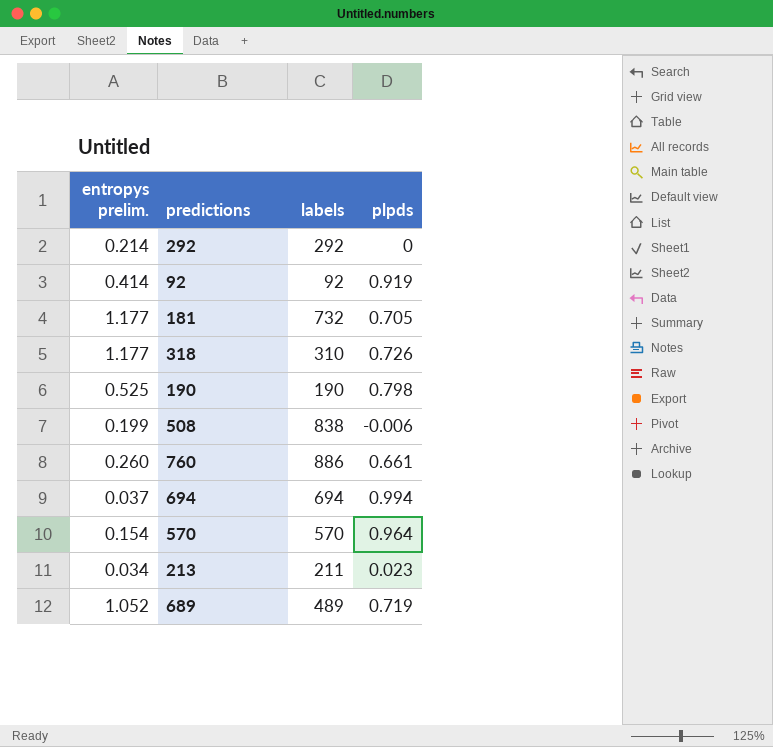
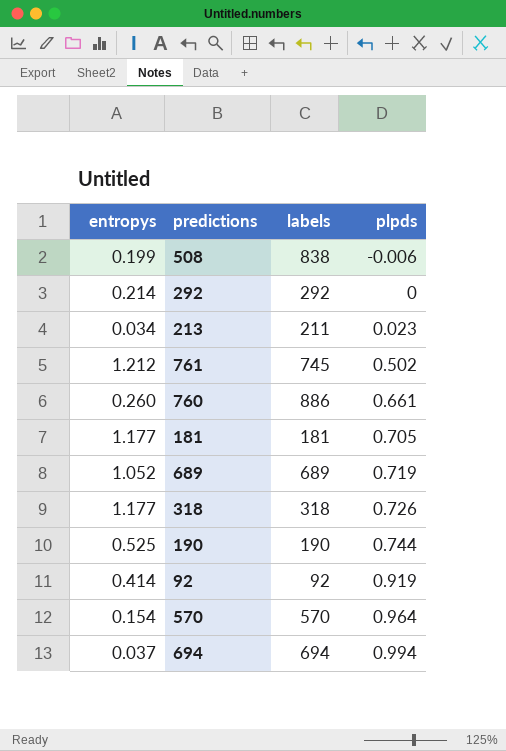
row order: none -> plpds ascending
column name: entropys prelim. -> entropys
row 761: none -> 1.212 | 745 | 0.502
181 | labels: 732 -> 181
689 | labels: 489 -> 689
318 | labels: 310 -> 318
190 | plpds: 0.798 -> 0.744

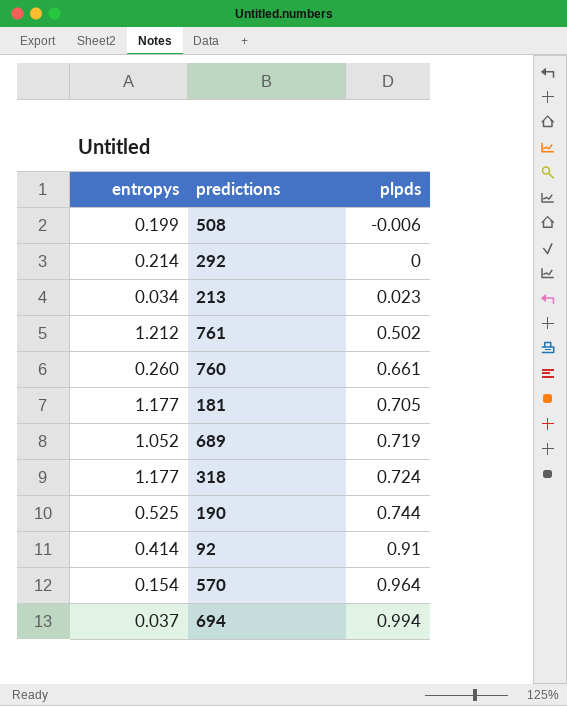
column labels | position: 3 -> none
318 | plpds: 0.726 -> 0.724
92 | plpds: 0.919 -> 0.91

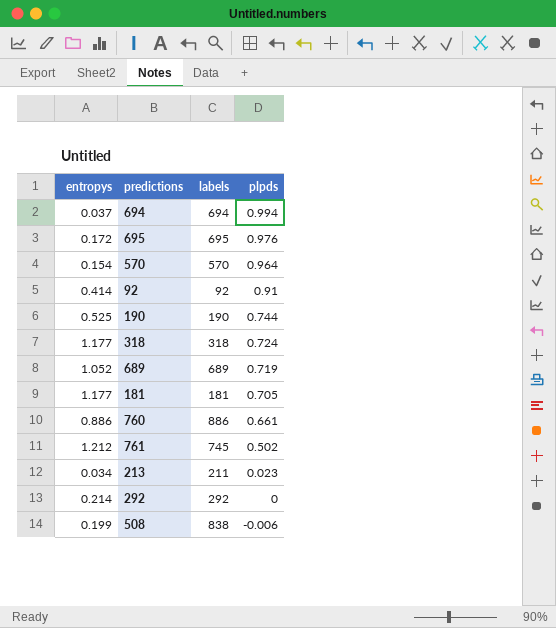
row order: plpds ascending -> plpds descending
column labels | position: none -> 3
row 695: none -> 0.172 | 695 | 0.976
760 | entropys: 0.260 -> 0.886

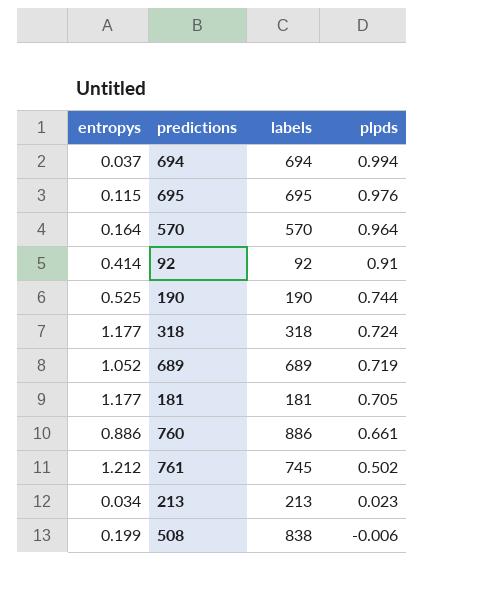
row 292: 0.214 | 292 | 0 -> none
695 | entropys: 0.172 -> 0.115
570 | entropys: 0.154 -> 0.164
213 | labels: 211 -> 213

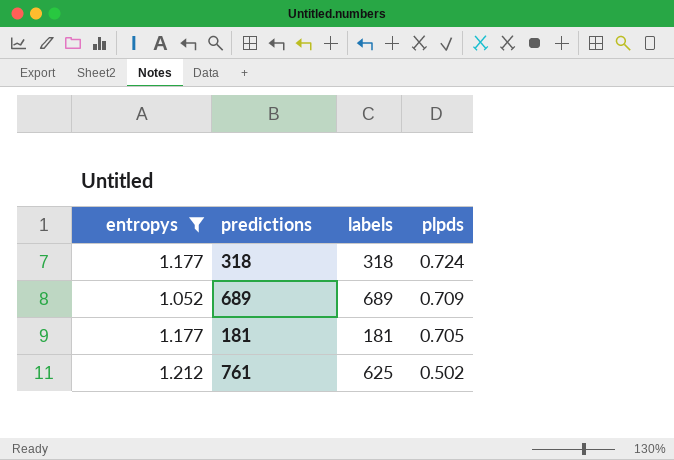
filter: none -> entropys >= 1.052
689 | plpds: 0.719 -> 0.709
761 | labels: 745 -> 625

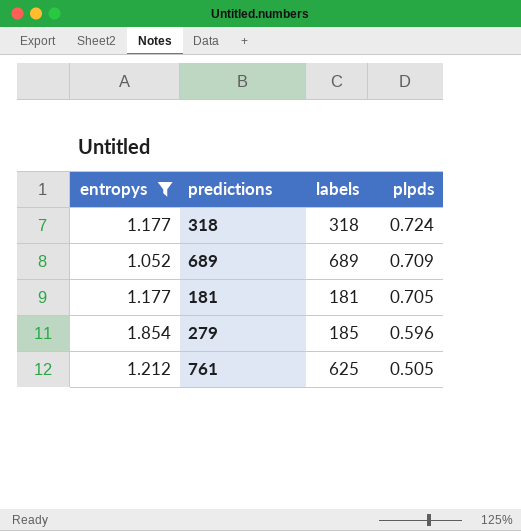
row 279: none -> 1.854 | 185 | 0.596
761 | plpds: 0.502 -> 0.505

